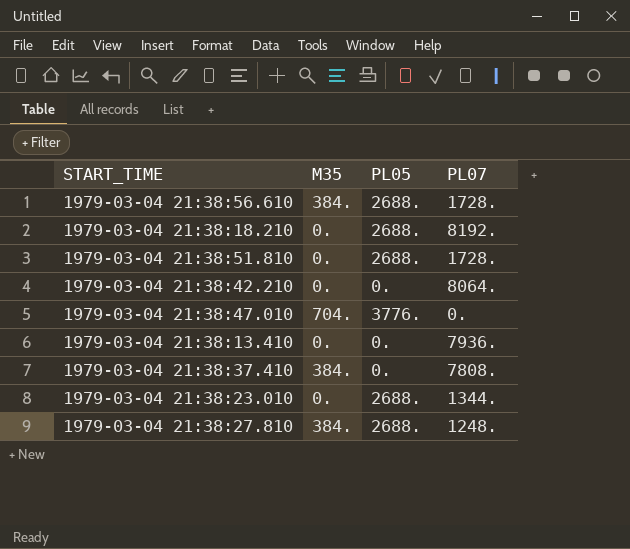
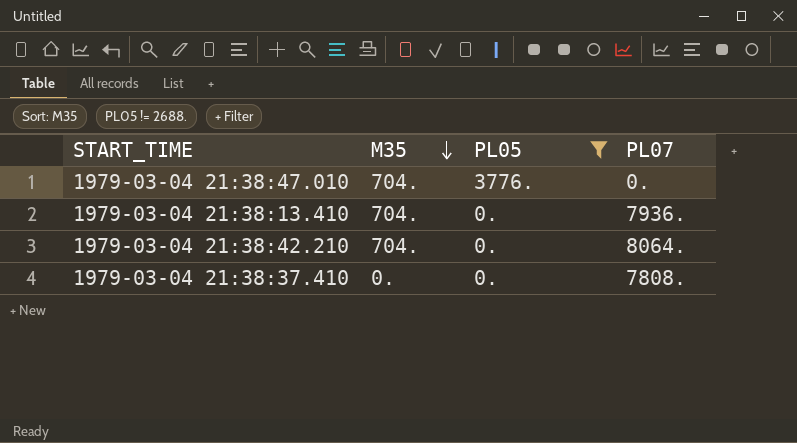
filter: none -> PL05 != 2688.
row order: none -> M35 descending
1979-03-04 21:38:13.410 | M35: 0. -> 704.
1979-03-04 21:38:42.210 | M35: 0. -> 704.
1979-03-04 21:38:37.410 | M35: 384. -> 0.

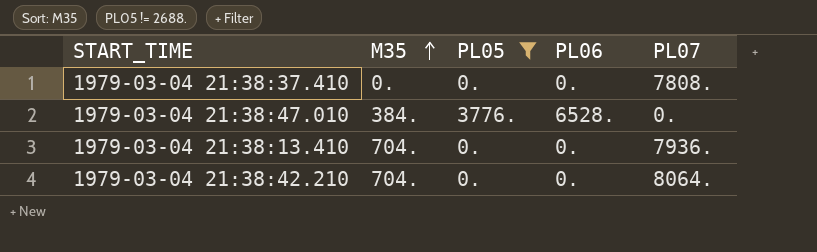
row order: M35 descending -> M35 ascending
column PL06 | position: none -> 4
1979-03-04 21:38:47.010 | M35: 704. -> 384.

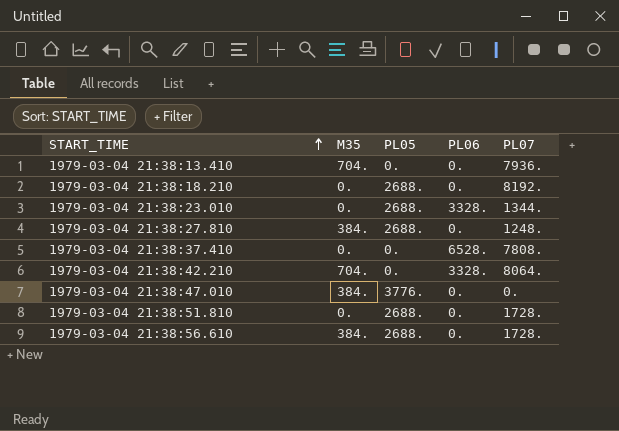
filter: PL05 != 2688. -> none
row order: M35 ascending -> START_TIME ascending
1979-03-04 21:38:37.410 | PL06: 0. -> 6528.
1979-03-04 21:38:42.210 | PL06: 0. -> 3328.
1979-03-04 21:38:47.010 | PL06: 6528. -> 0.

